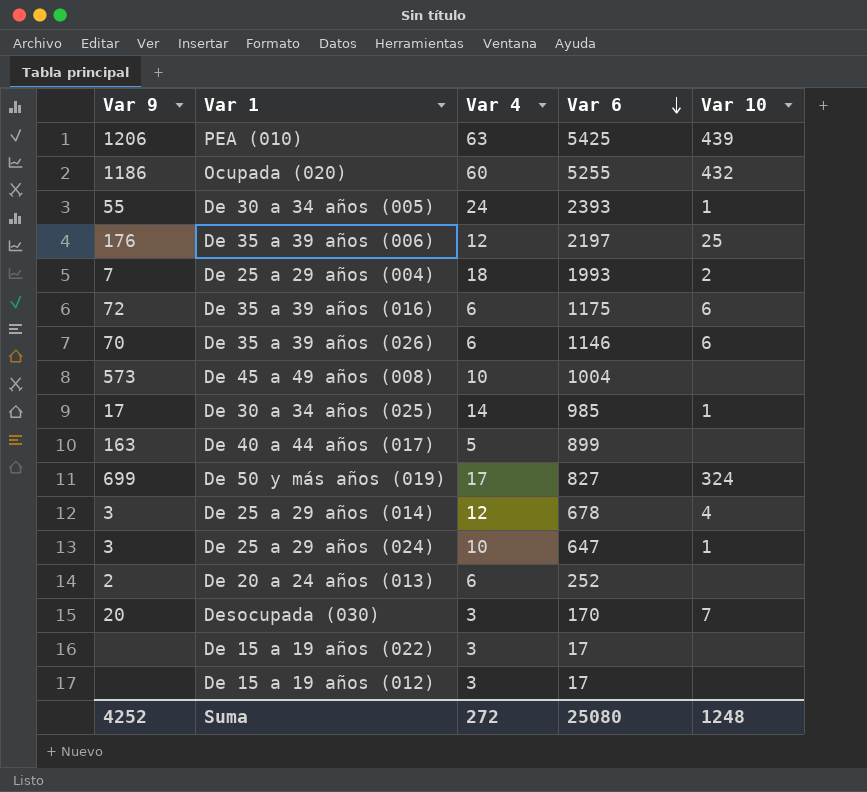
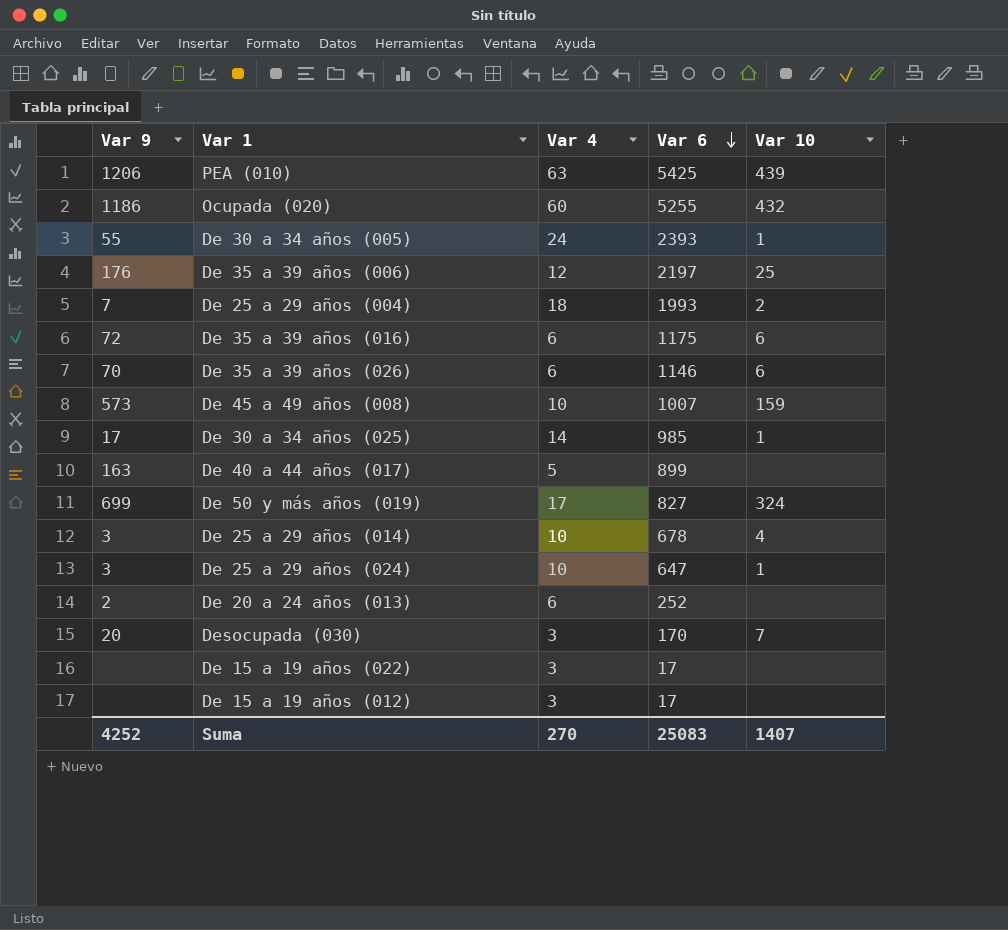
De 45 a 49 años (008) | Var 6: 1004 -> 1007
De 45 a 49 años (008) | Var 10: none -> 159
De 25 a 29 años (014) | Var 4: 12 -> 10
Suma | Var 4: 272 -> 270
Suma | Var 6: 25080 -> 25083
Suma | Var 10: 1248 -> 1407

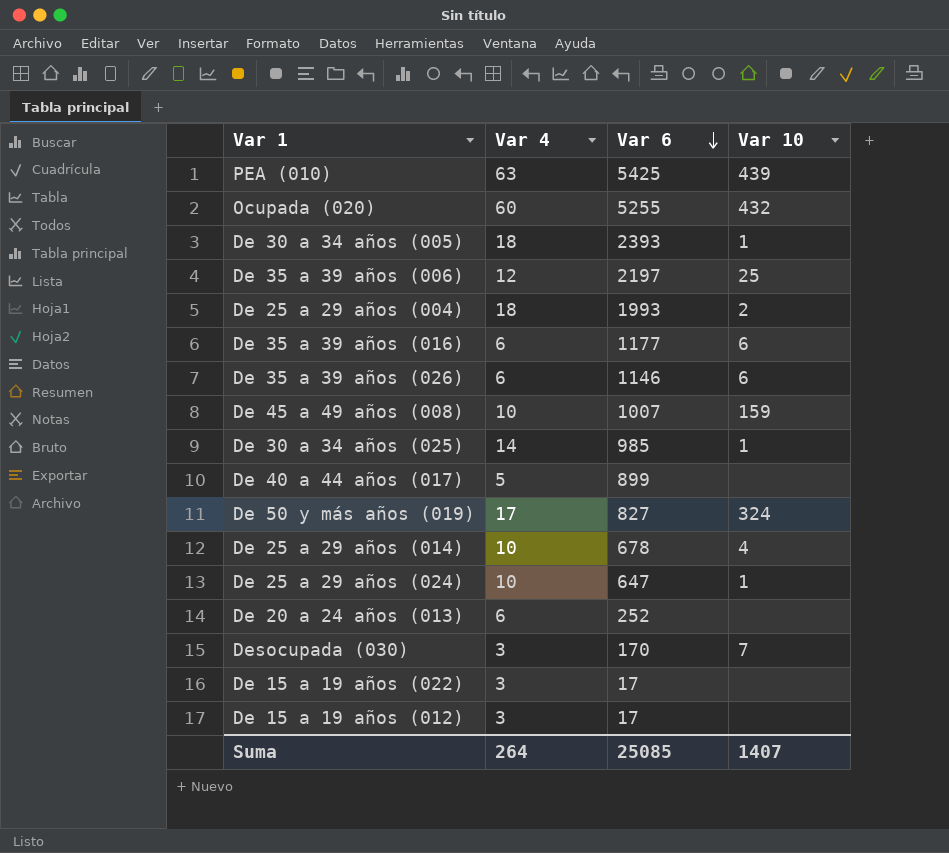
column Var 9 | position: 1 -> none
De 30 a 34 años (005) | Var 4: 24 -> 18
De 35 a 39 años (016) | Var 6: 1175 -> 1177
Suma | Var 4: 270 -> 264
Suma | Var 6: 25083 -> 25085

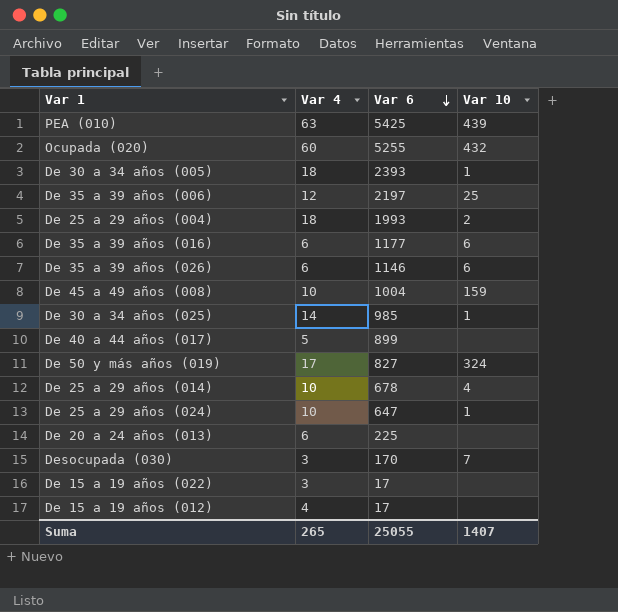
De 45 a 49 años (008) | Var 6: 1007 -> 1004
De 20 a 24 años (013) | Var 6: 252 -> 225
De 15 a 19 años (012) | Var 4: 3 -> 4
Suma | Var 4: 264 -> 265
Suma | Var 6: 25085 -> 25055

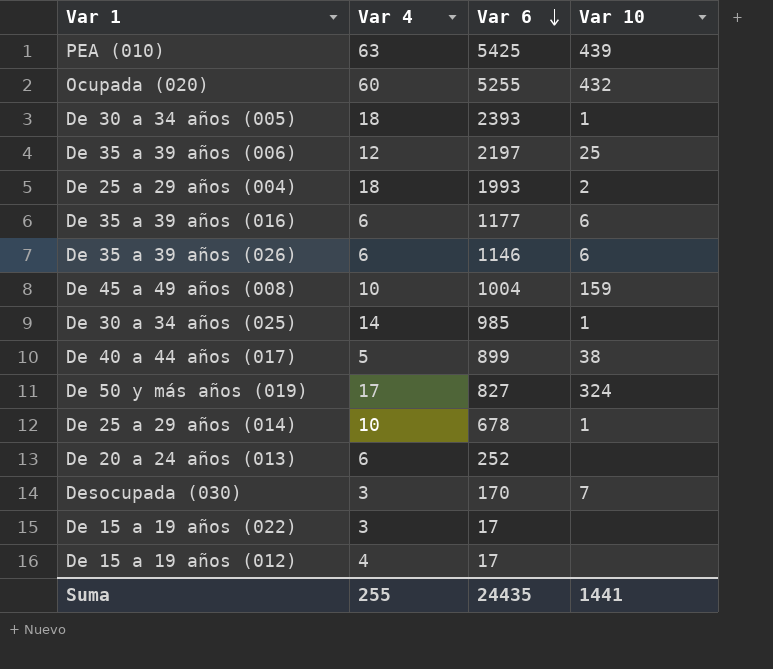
row De 25 a 29 años (024): 10 | 647 | 1 -> none
De 40 a 44 años (017) | Var 10: none -> 38
De 25 a 29 años (014) | Var 10: 4 -> 1
De 20 a 24 años (013) | Var 6: 225 -> 252
Suma | Var 4: 265 -> 255
Suma | Var 6: 25055 -> 24435
Suma | Var 10: 1407 -> 1441

